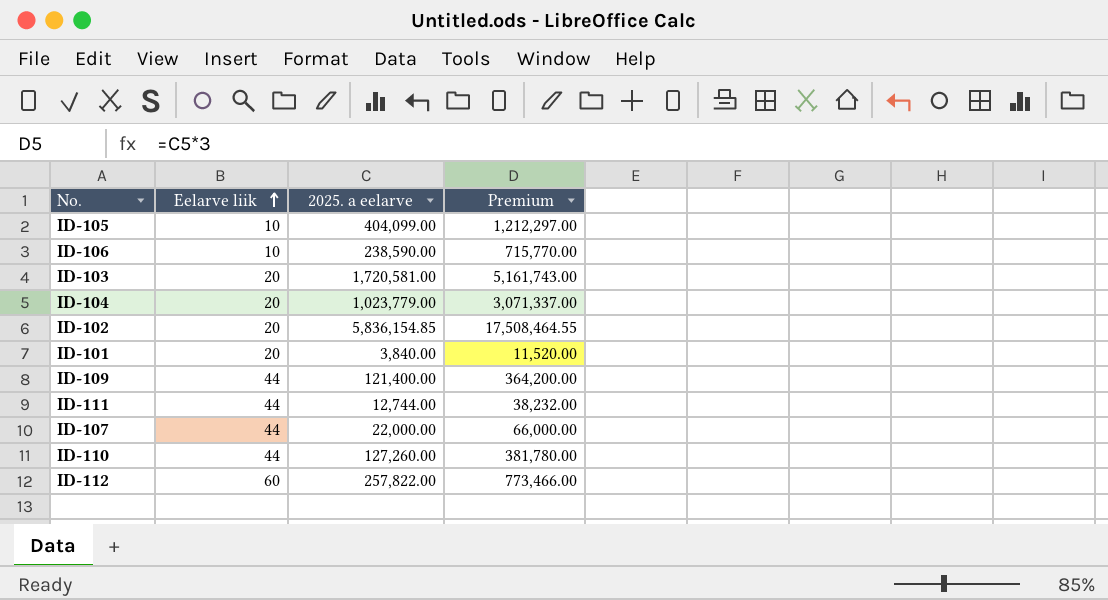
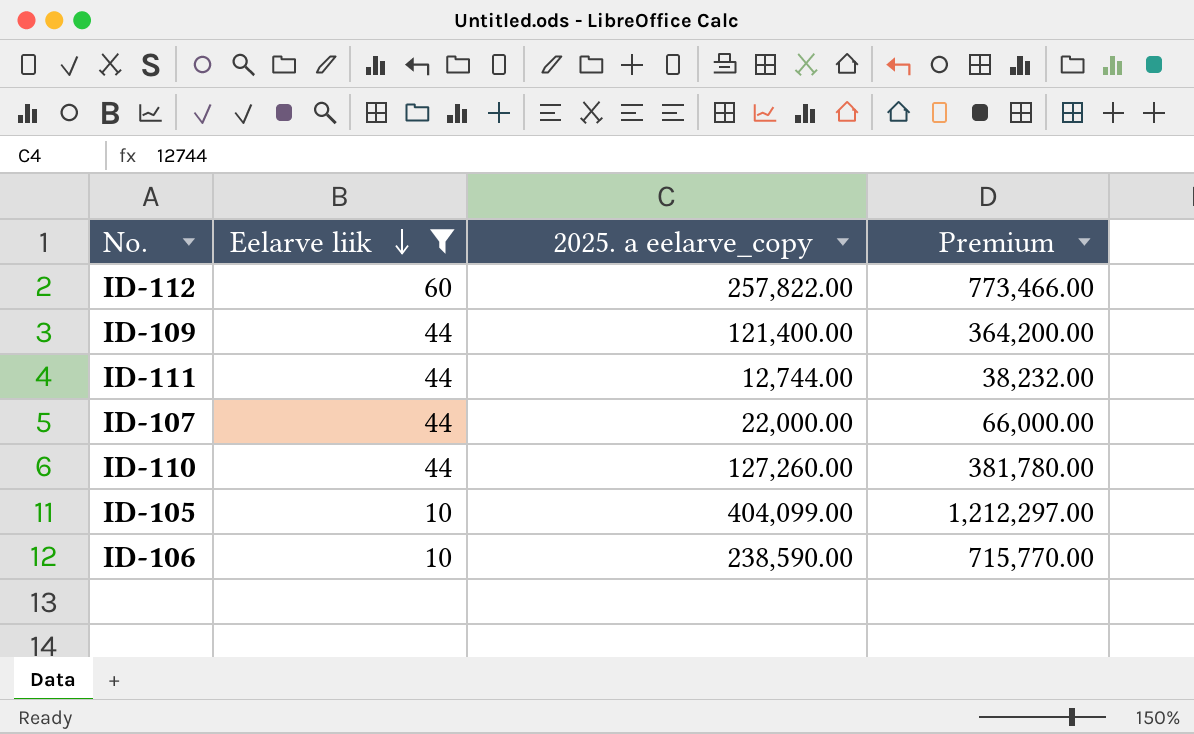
filter: none -> Eelarve liik != 20
row order: Eelarve liik ascending -> Eelarve liik descending
column name: 2025. a eelarve -> 2025. a eelarve_copy

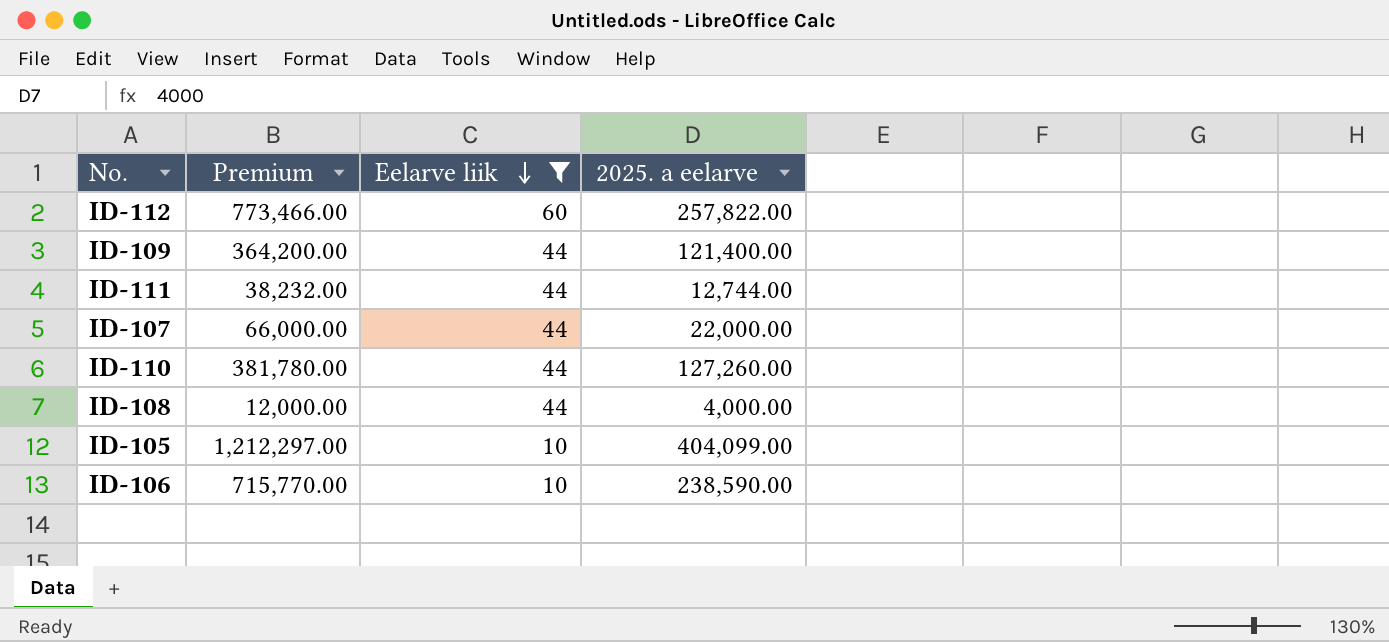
column Premium | position: 4 -> 2
column name: 2025. a eelarve_copy -> 2025. a eelarve
row ID-108: none -> 12,000.00 | 44 | 4,000.00

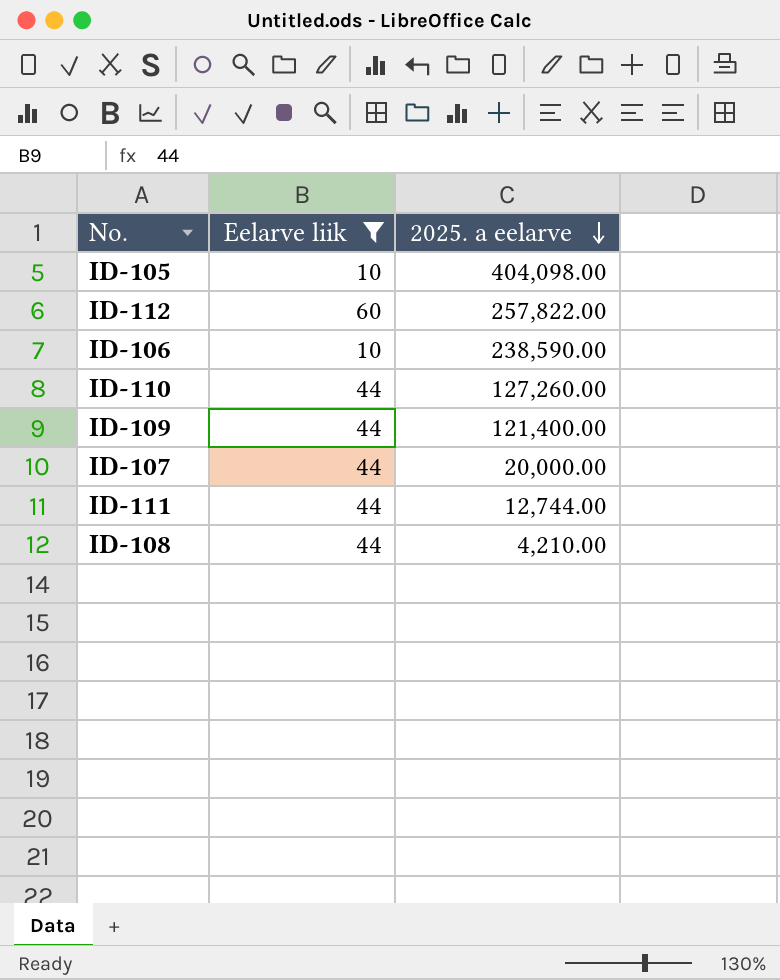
row order: Eelarve liik descending -> 2025. a eelarve descending
column Premium | formula: [2025. a eelarve] * 3 -> none
ID-105 | 2025. a eelarve: 404,099.00 -> 404,098.00
ID-107 | 2025. a eelarve: 22,000.00 -> 20,000.00
ID-108 | 2025. a eelarve: 4,000.00 -> 4,210.00

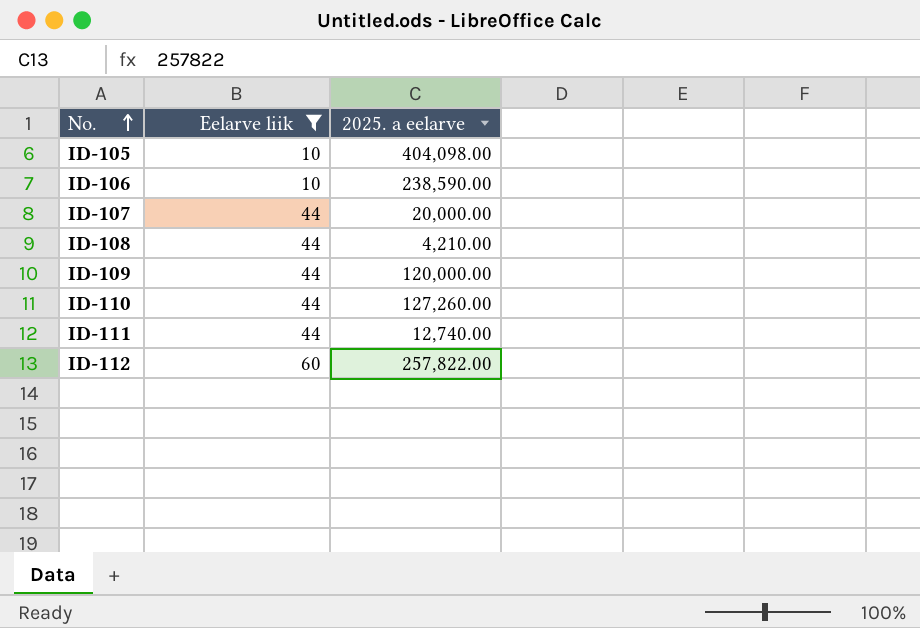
row order: 2025. a eelarve descending -> No. ascending
ID-109 | 2025. a eelarve: 121,400.00 -> 120,000.00
ID-111 | 2025. a eelarve: 12,744.00 -> 12,740.00

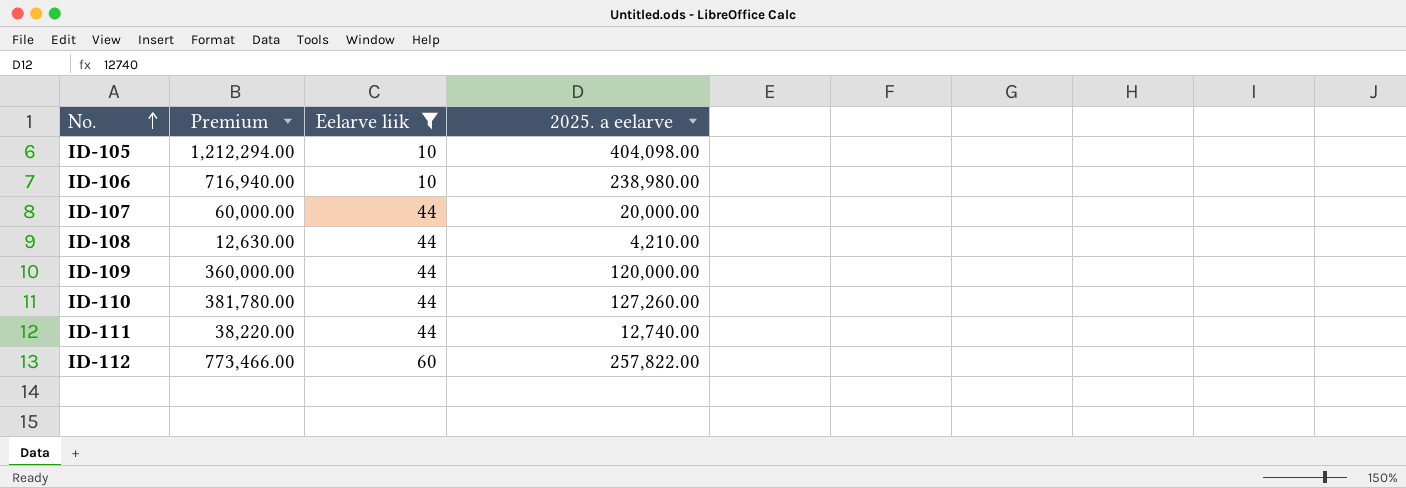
column Premium | formula: none -> [2025. a eelarve] * 3
ID-106 | 2025. a eelarve: 238,590.00 -> 238,980.00

